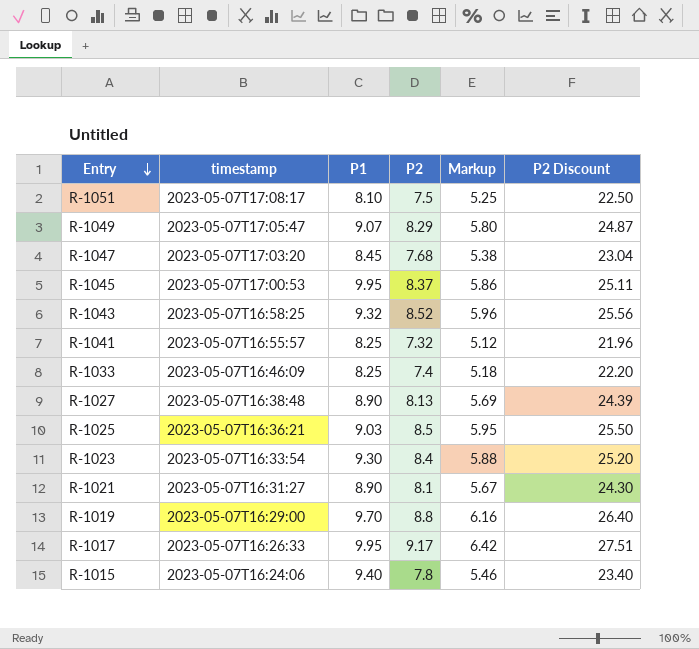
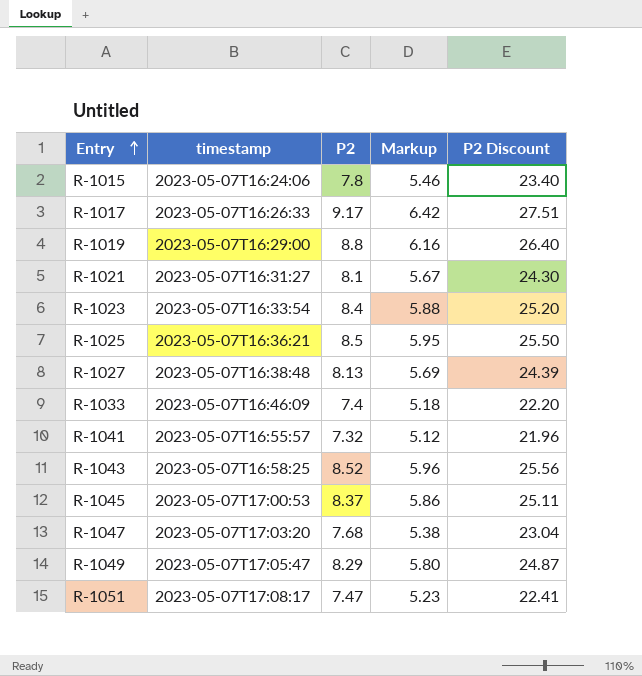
row order: Entry descending -> Entry ascending
column P1 | position: 3 -> none
R-1051 | P2: 7.5 -> 7.47
R-1051 | Markup: 5.25 -> 5.23
R-1051 | P2 Discount: 22.50 -> 22.41

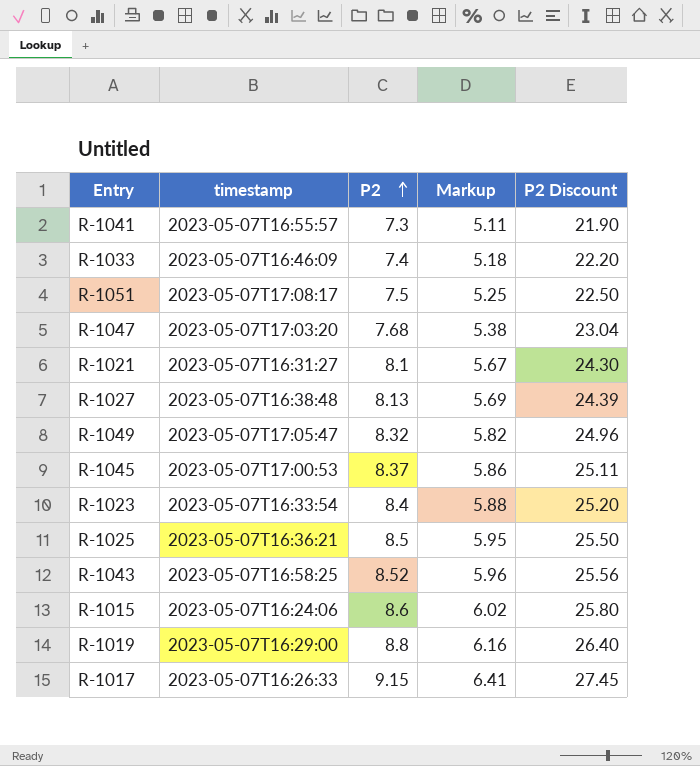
row order: Entry ascending -> P2 ascending
R-1041 | P2: 7.32 -> 7.3
R-1041 | Markup: 5.12 -> 5.11
R-1041 | P2 Discount: 21.96 -> 21.90
R-1051 | P2: 7.47 -> 7.5
R-1051 | Markup: 5.23 -> 5.25
R-1051 | P2 Discount: 22.41 -> 22.50
R-1049 | P2: 8.29 -> 8.32
R-1049 | Markup: 5.80 -> 5.82
R-1049 | P2 Discount: 24.87 -> 24.96
R-1015 | P2: 7.8 -> 8.6
R-1015 | Markup: 5.46 -> 6.02
R-1015 | P2 Discount: 23.40 -> 25.80
R-1017 | P2: 9.17 -> 9.15
R-1017 | Markup: 6.42 -> 6.41
R-1017 | P2 Discount: 27.51 -> 27.45

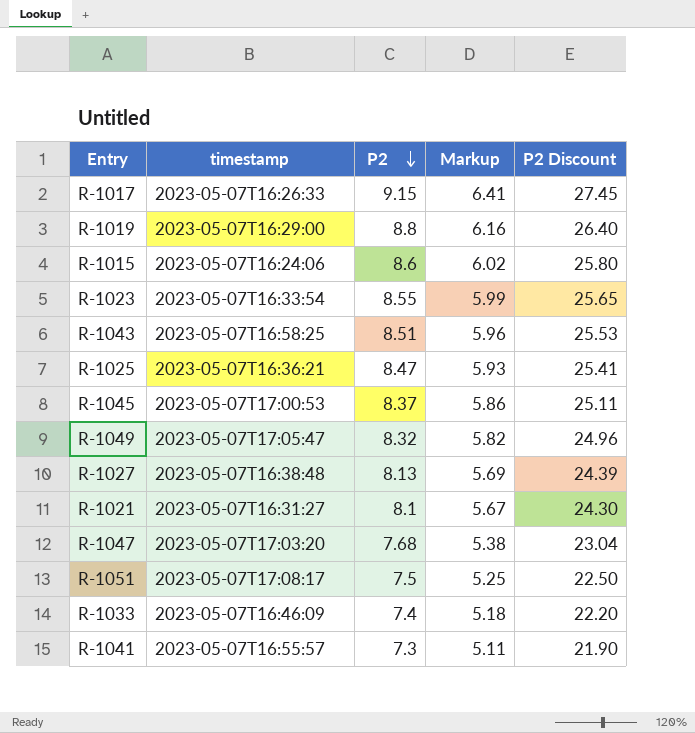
row order: P2 ascending -> P2 descending
R-1023 | P2: 8.4 -> 8.55
R-1023 | Markup: 5.88 -> 5.99
R-1023 | P2 Discount: 25.20 -> 25.65
R-1043 | P2: 8.52 -> 8.51
R-1043 | P2 Discount: 25.56 -> 25.53
R-1025 | P2: 8.5 -> 8.47
R-1025 | Markup: 5.95 -> 5.93
R-1025 | P2 Discount: 25.50 -> 25.41

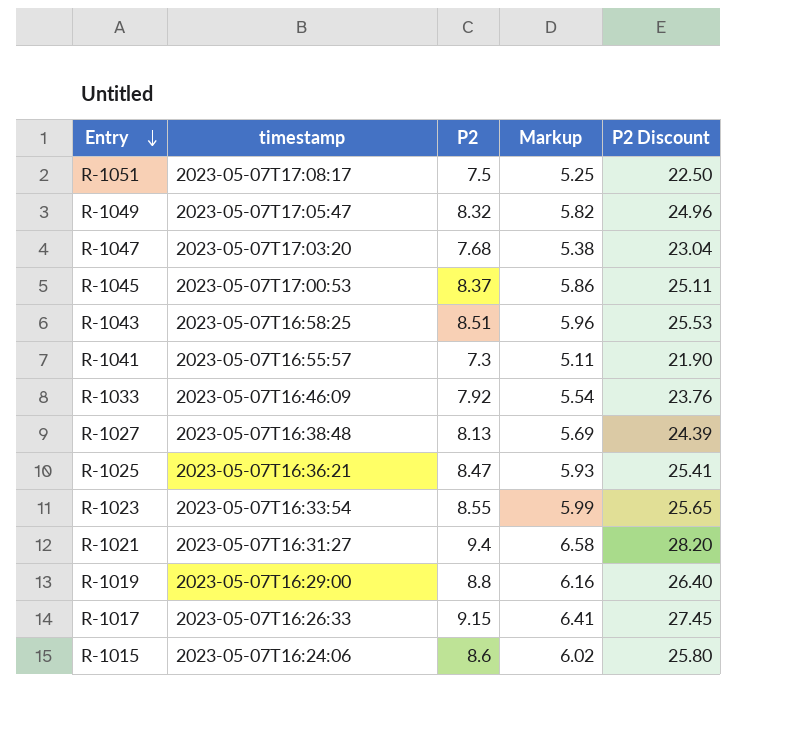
row order: P2 descending -> Entry descending
R-1033 | P2: 7.4 -> 7.92
R-1033 | Markup: 5.18 -> 5.54
R-1033 | P2 Discount: 22.20 -> 23.76
R-1021 | P2: 8.1 -> 9.4
R-1021 | Markup: 5.67 -> 6.58
R-1021 | P2 Discount: 24.30 -> 28.20

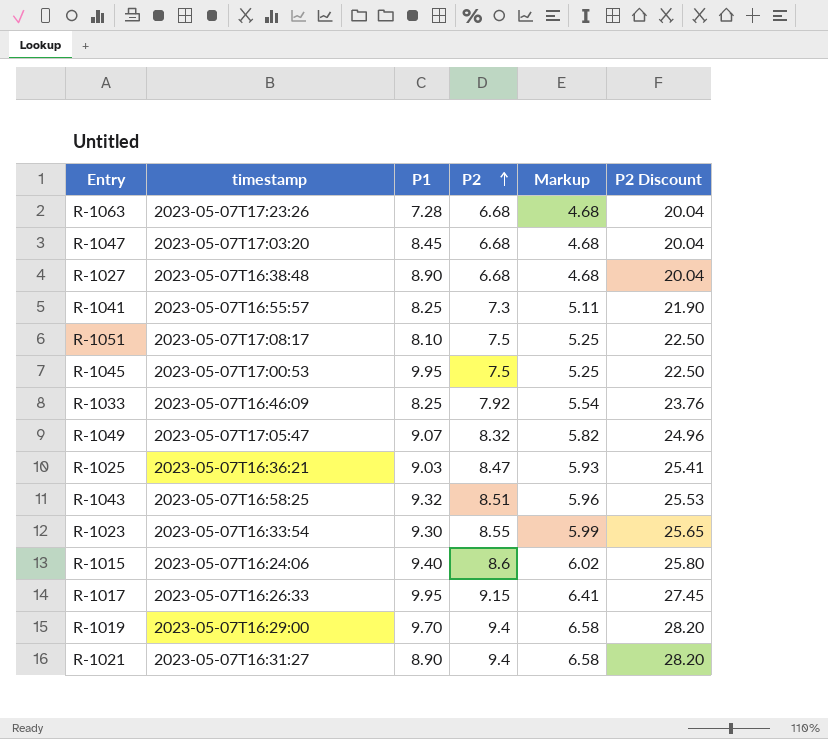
row order: Entry descending -> P2 ascending
column P1 | position: none -> 3
row R-1063: none -> 2023-05-07T17:23:26 | 7.28 | 6.68 | 4.68 | 20.04
R-1047 | P2: 7.68 -> 6.68
R-1047 | Markup: 5.38 -> 4.68
R-1047 | P2 Discount: 23.04 -> 20.04
R-1027 | P2: 8.13 -> 6.68
R-1027 | Markup: 5.69 -> 4.68
R-1027 | P2 Discount: 24.39 -> 20.04
R-1045 | P2: 8.37 -> 7.5
R-1045 | Markup: 5.86 -> 5.25
R-1045 | P2 Discount: 25.11 -> 22.50
R-1019 | P2: 8.8 -> 9.4
R-1019 | Markup: 6.16 -> 6.58
R-1019 | P2 Discount: 26.40 -> 28.20

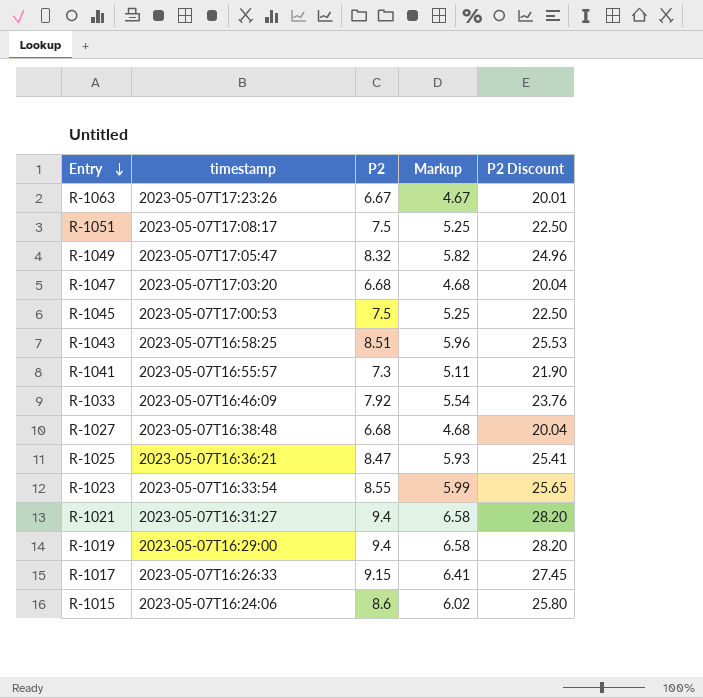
row order: P2 ascending -> Entry descending
column P1 | position: 3 -> none
R-1063 | P2: 6.68 -> 6.67
R-1063 | Markup: 4.68 -> 4.67
R-1063 | P2 Discount: 20.04 -> 20.01

